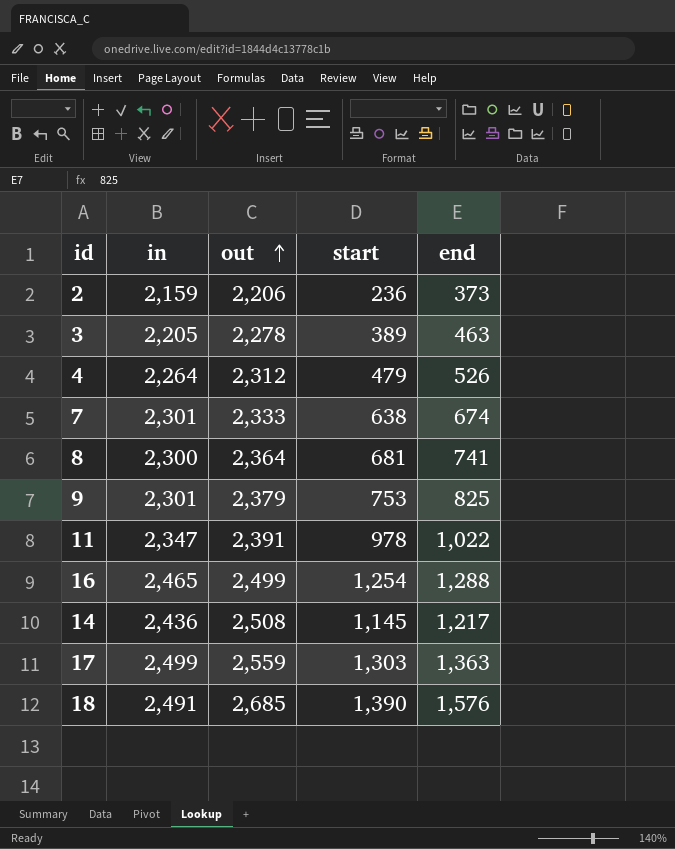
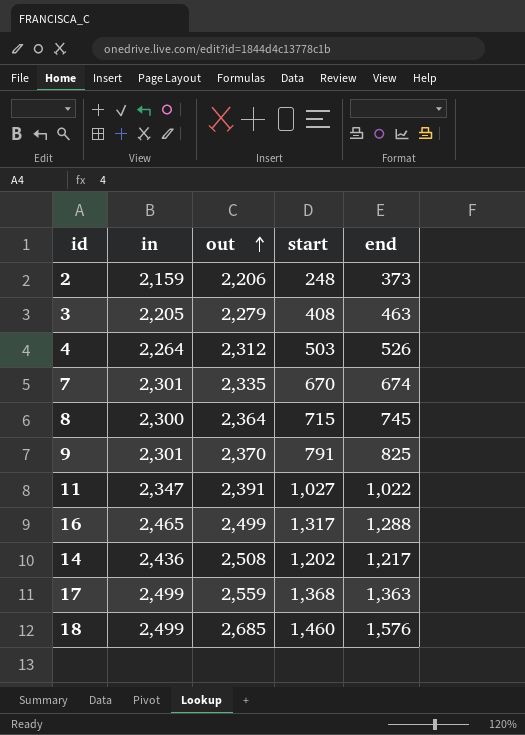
2 | start: 236 -> 248
3 | out: 2,278 -> 2,279
3 | start: 389 -> 408
4 | start: 479 -> 503
7 | out: 2,333 -> 2,335
7 | start: 638 -> 670
8 | start: 681 -> 715
8 | end: 741 -> 745
9 | out: 2,379 -> 2,370
9 | start: 753 -> 791
11 | start: 978 -> 1,027
16 | start: 1,254 -> 1,317
14 | start: 1,145 -> 1,202
17 | start: 1,303 -> 1,368
18 | in: 2,491 -> 2,499
18 | start: 1,390 -> 1,460

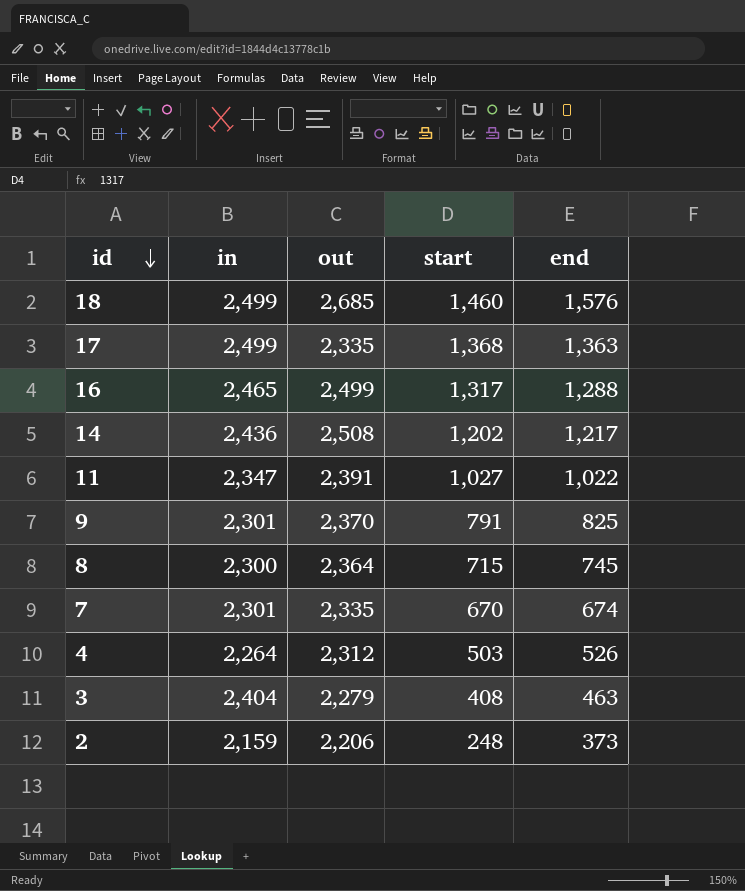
row order: out ascending -> id descending
17 | out: 2,559 -> 2,335
3 | in: 2,205 -> 2,404

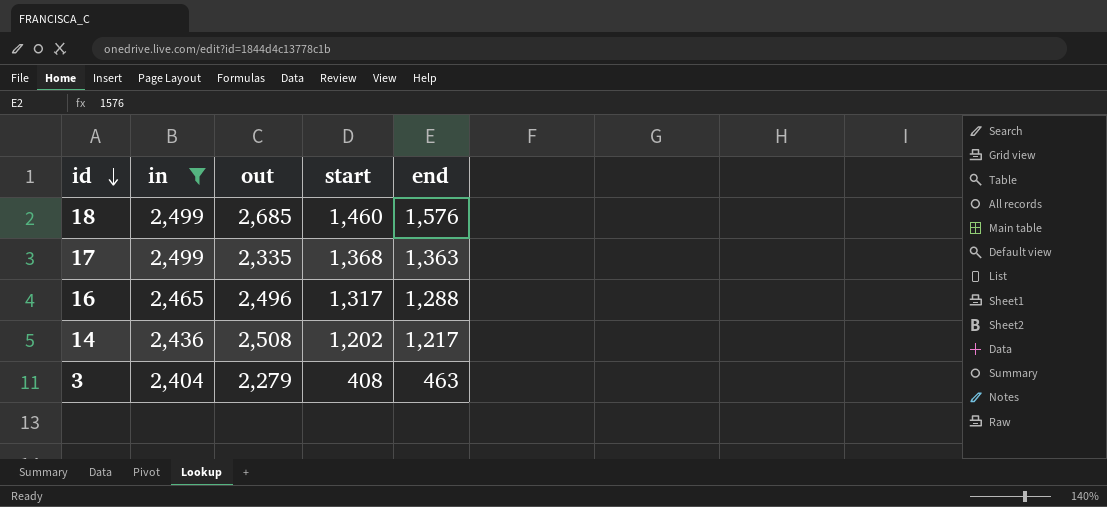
filter: none -> in >= 2,404
16 | out: 2,499 -> 2,496

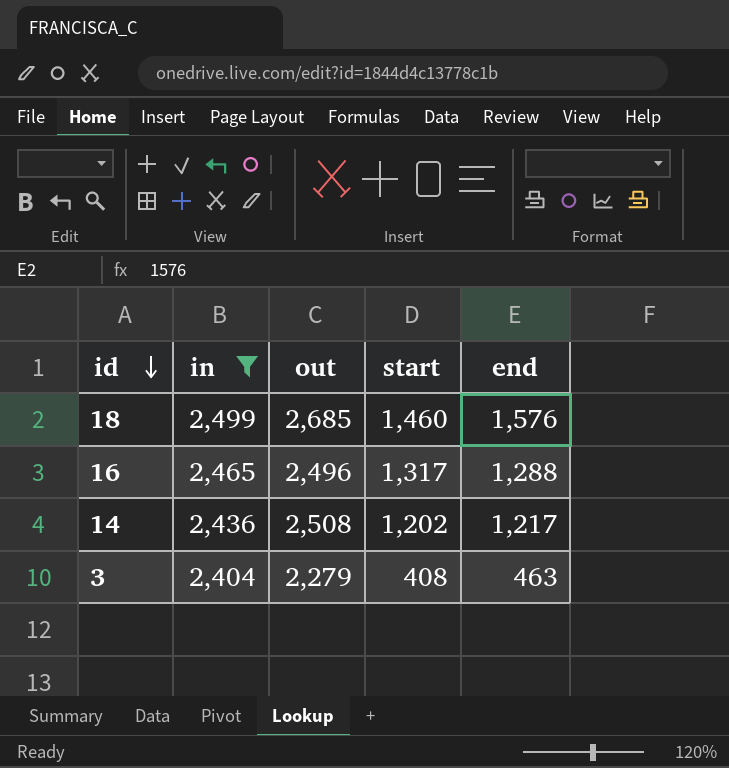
row 17: 2,499 | 2,335 | 1,368 | 1,363 -> none

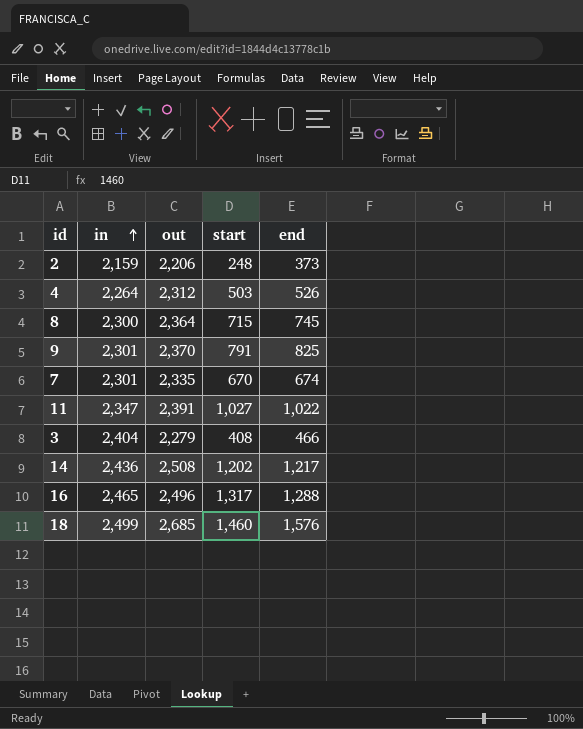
filter: in >= 2,404 -> none
row order: id descending -> in ascending
3 | end: 463 -> 466

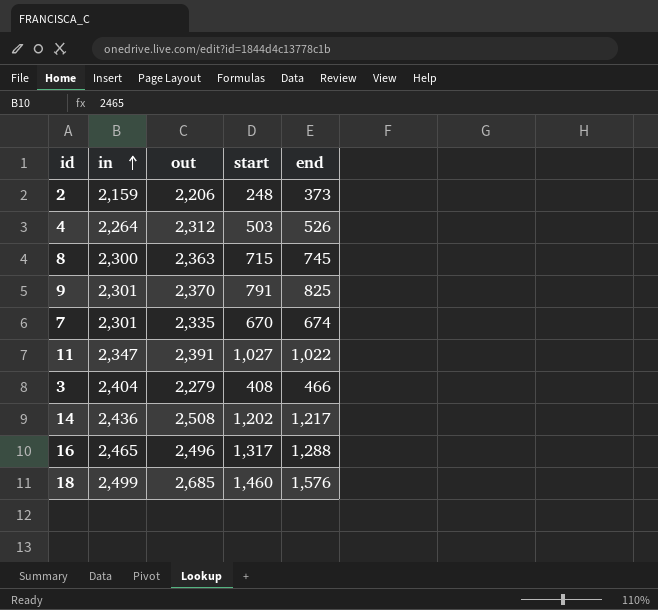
8 | out: 2,364 -> 2,363

